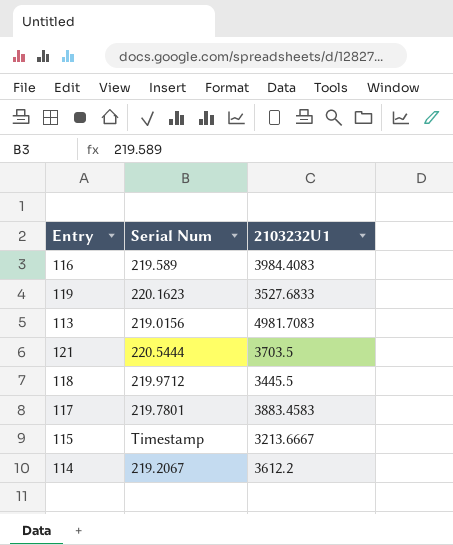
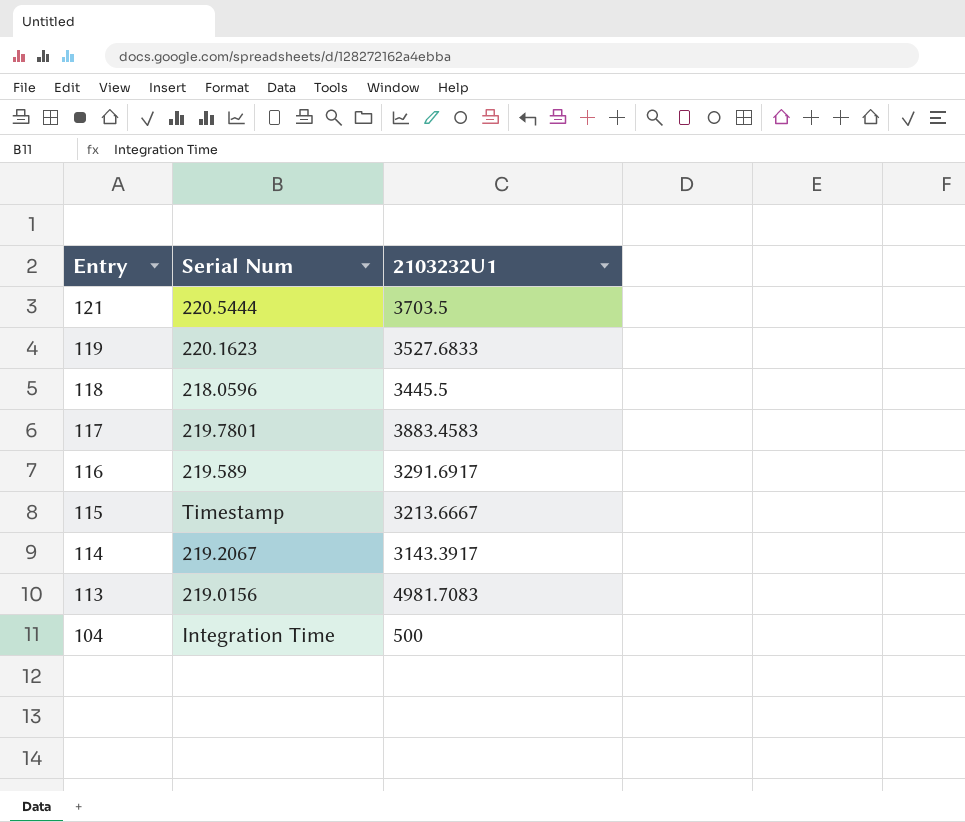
row order: none -> Entry descending
118 | Serial Num: 219.9712 -> 218.0596
116 | 2103232U1: 3984.4083 -> 3291.6917
114 | 2103232U1: 3612.2 -> 3143.3917
row 104: none -> Integration Time | 500

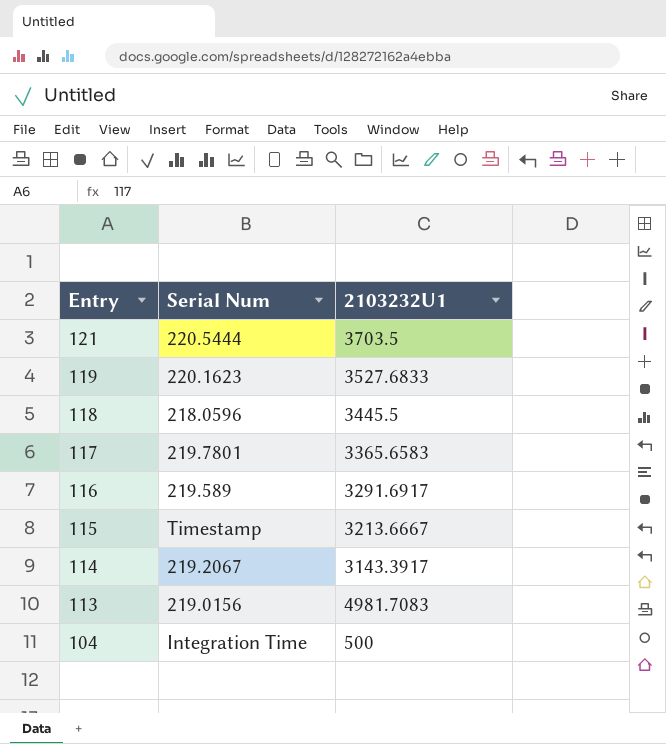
117 | 2103232U1: 3883.4583 -> 3365.6583

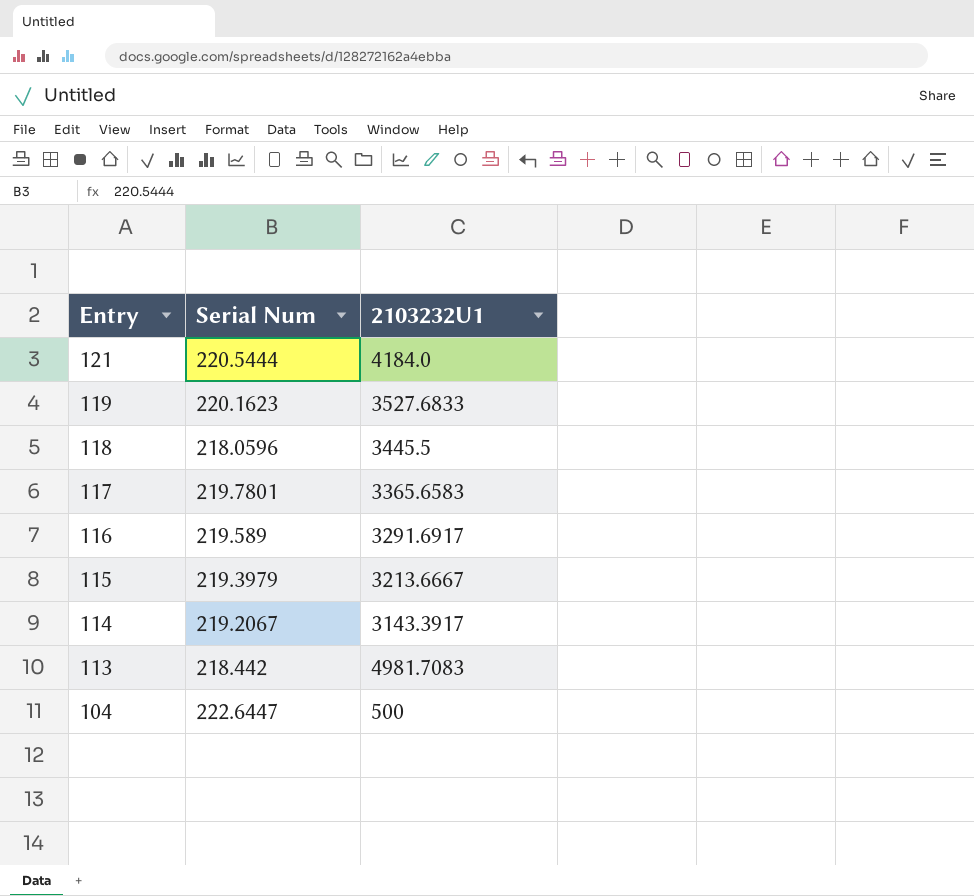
121 | 2103232U1: 3703.5 -> 4184.0
115 | Serial Num: Timestamp -> 219.3979
113 | Serial Num: 219.0156 -> 218.442
104 | Serial Num: Integration Time -> 222.6447

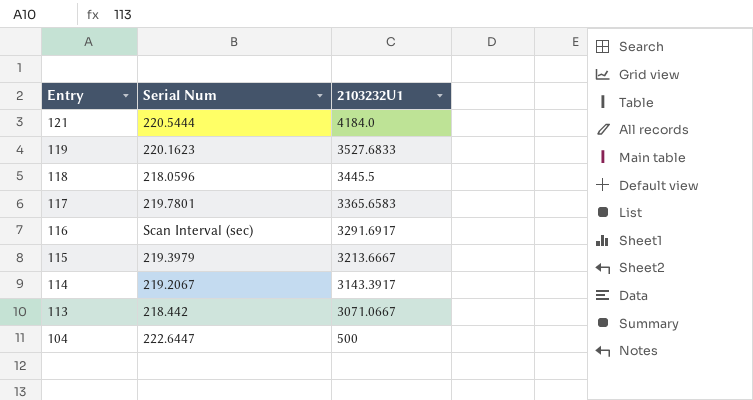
116 | Serial Num: 219.589 -> Scan Interval (sec)
113 | 2103232U1: 4981.7083 -> 3071.0667

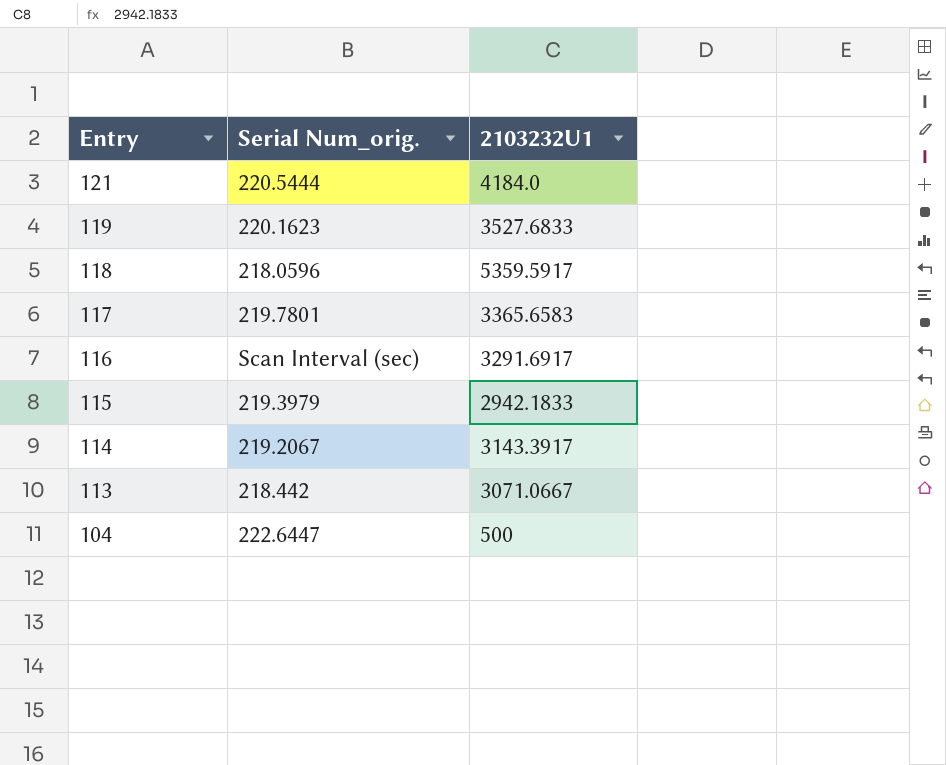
column name: Serial Num -> Serial Num_orig.
118 | 2103232U1: 3445.5 -> 5359.5917
115 | 2103232U1: 3213.6667 -> 2942.1833

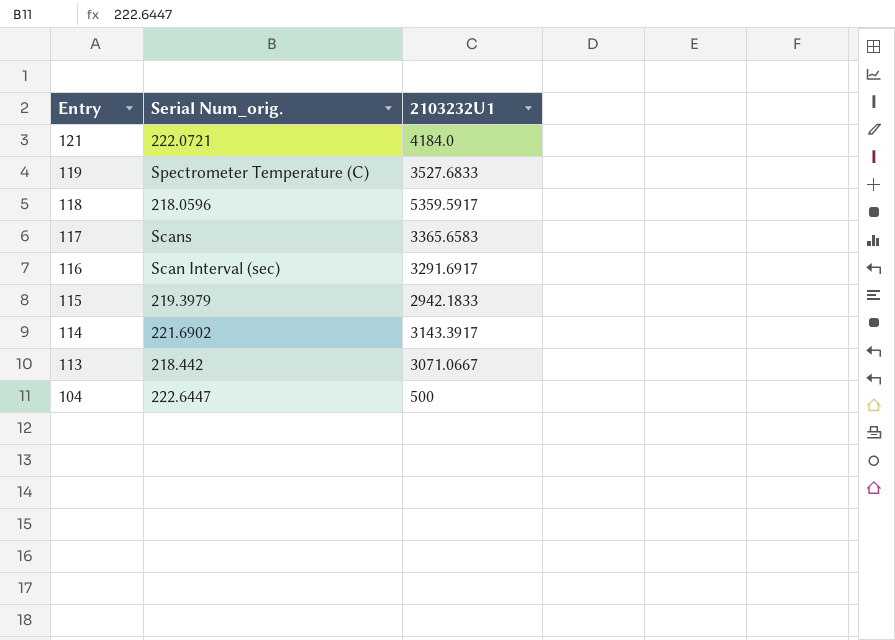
121 | Serial Num_orig.: 220.5444 -> 222.0721
119 | Serial Num_orig.: 220.1623 -> Spectrometer Temperature (C)
117 | Serial Num_orig.: 219.7801 -> Scans
114 | Serial Num_orig.: 219.2067 -> 221.6902

